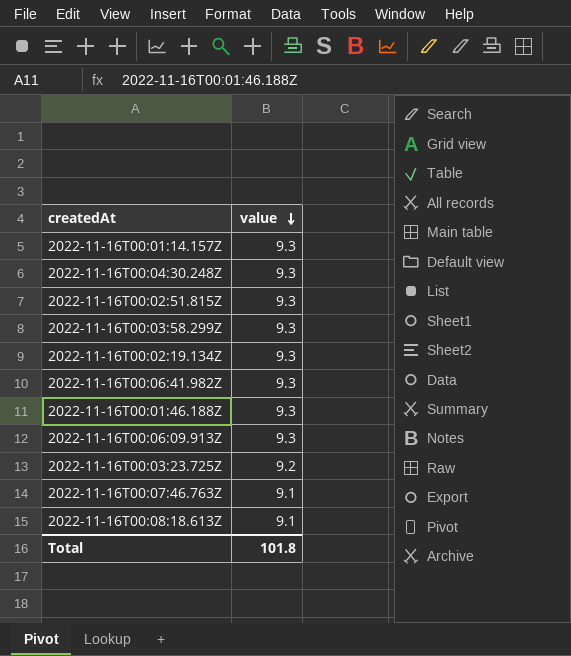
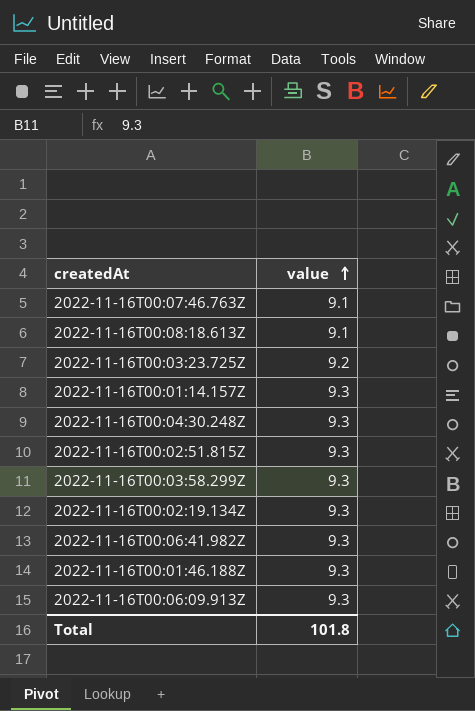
row order: value descending -> value ascending

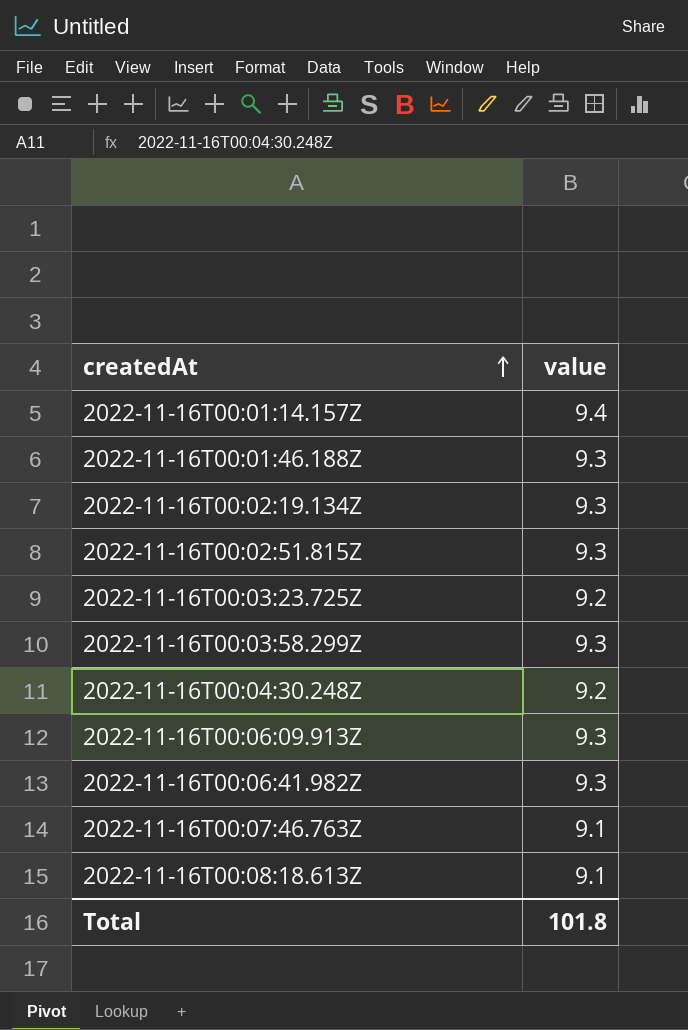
row order: value ascending -> createdAt ascending
2022-11-16T00:01:14.157Z | value: 9.3 -> 9.4
2022-11-16T00:04:30.248Z | value: 9.3 -> 9.2

